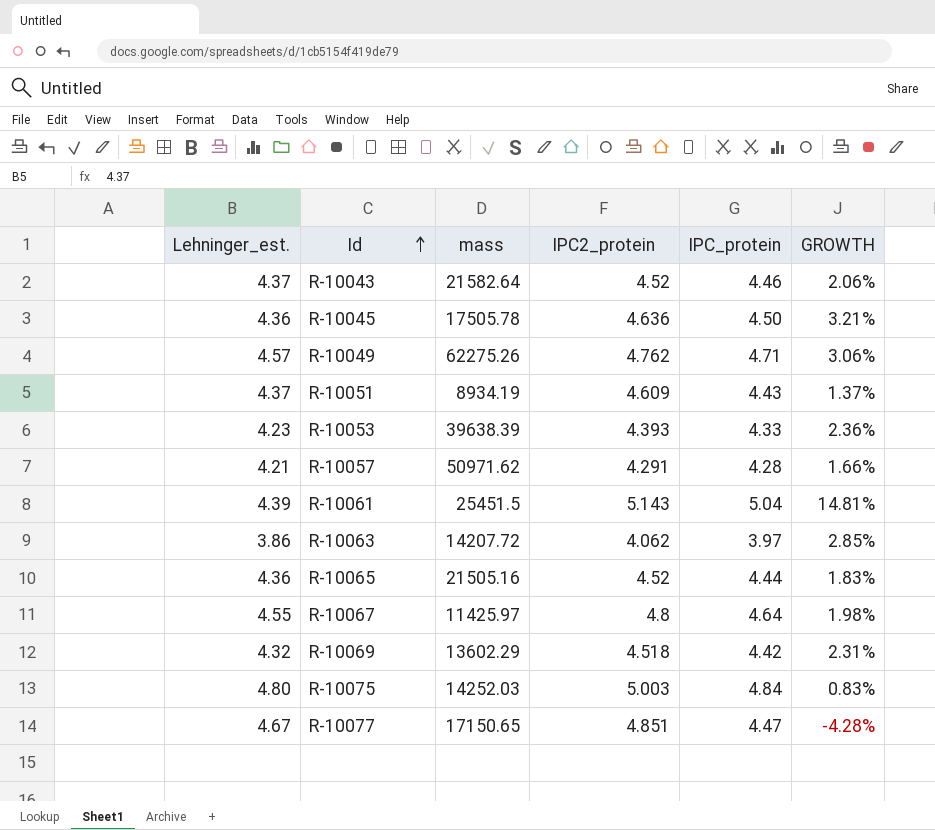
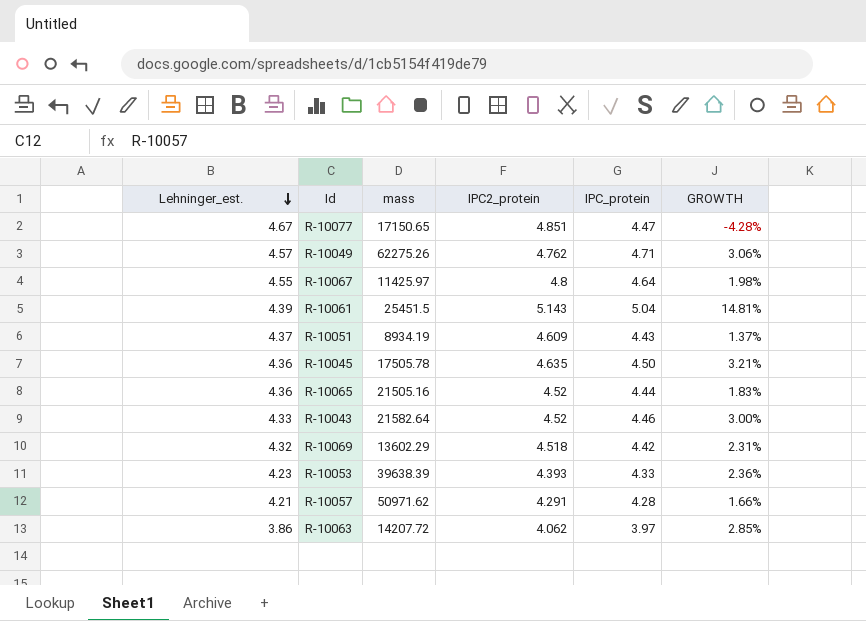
row order: Id ascending -> Lehninger_est. descending
row R-10075: 4.80 | 14252.03 | 5.003 | 4.84 | 0.83% -> none
R-10045 | IPC2_protein: 4.636 -> 4.635
R-10043 | Lehninger_est.: 4.37 -> 4.33
R-10043 | GROWTH: 2.06% -> 3.00%

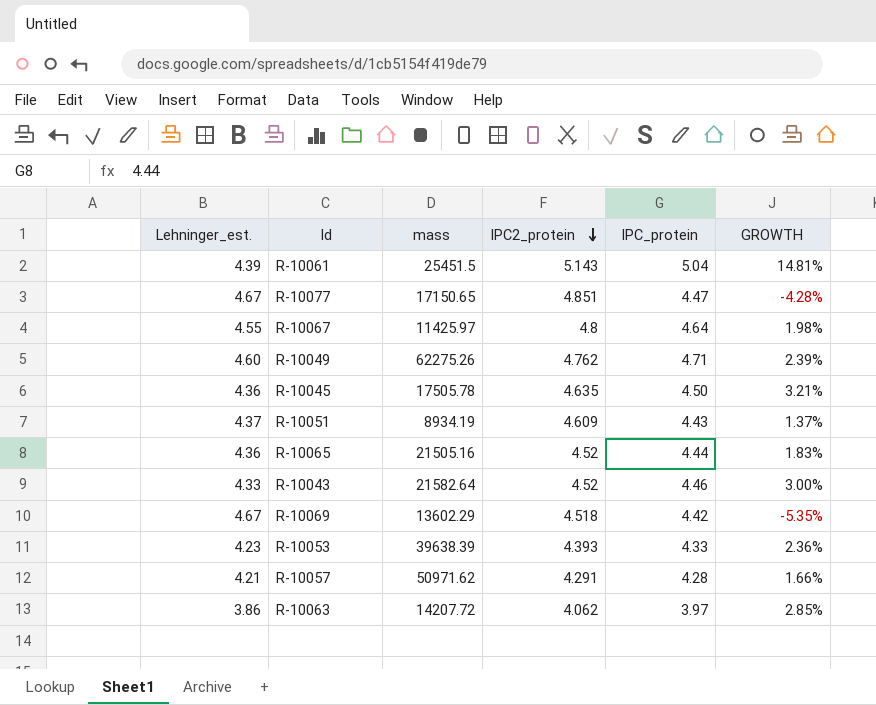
row order: Lehninger_est. descending -> IPC2_protein descending
R-10049 | Lehninger_est.: 4.57 -> 4.60
R-10049 | GROWTH: 3.06% -> 2.39%
R-10069 | Lehninger_est.: 4.32 -> 4.67
R-10069 | GROWTH: 2.31% -> -5.35%

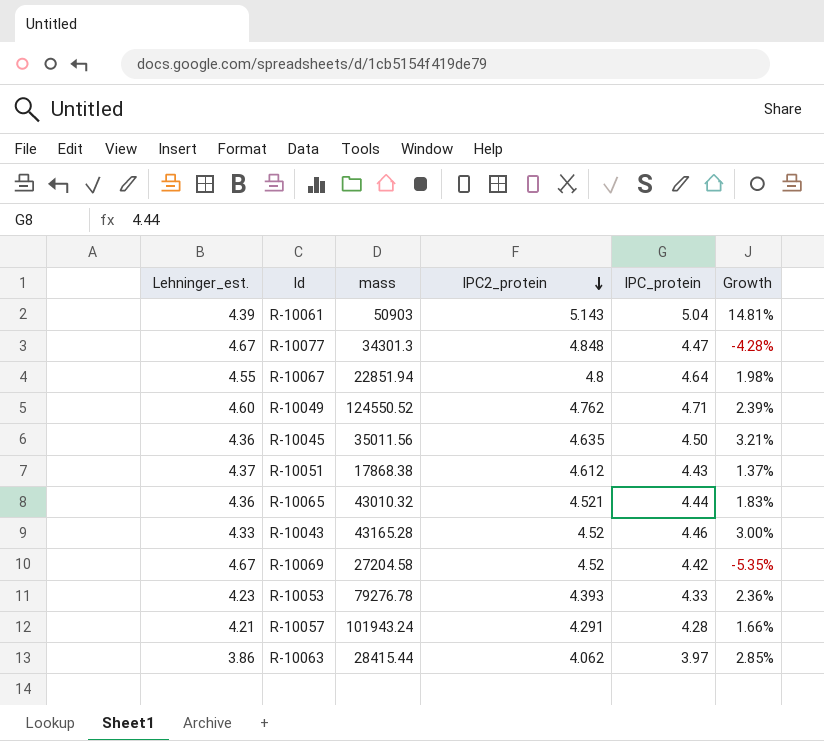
column name: GROWTH -> Growth
R-10061 | mass: 25451.5 -> 50903
R-10077 | mass: 17150.65 -> 34301.3
R-10077 | IPC2_protein: 4.851 -> 4.848
R-10067 | mass: 11425.97 -> 22851.94
R-10049 | mass: 62275.26 -> 124550.52
R-10045 | mass: 17505.78 -> 35011.56
R-10051 | mass: 8934.19 -> 17868.38
R-10051 | IPC2_protein: 4.609 -> 4.612
R-10065 | mass: 21505.16 -> 43010.32
R-10065 | IPC2_protein: 4.52 -> 4.521
R-10043 | mass: 21582.64 -> 43165.28
R-10069 | mass: 13602.29 -> 27204.58
R-10069 | IPC2_protein: 4.518 -> 4.52
R-10053 | mass: 39638.39 -> 79276.78
R-10057 | mass: 50971.62 -> 101943.24
R-10063 | mass: 14207.72 -> 28415.44

